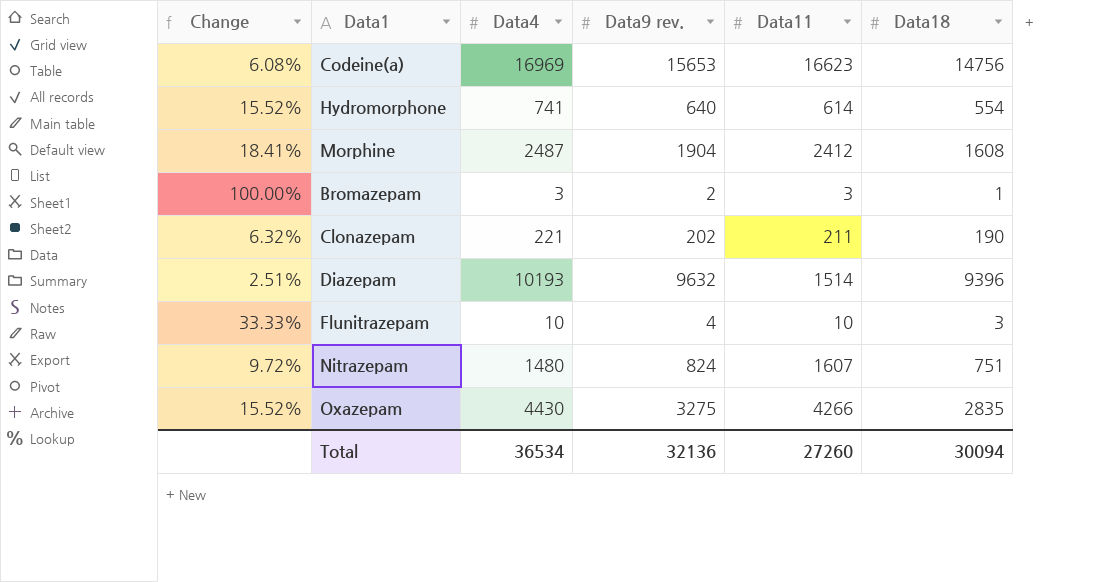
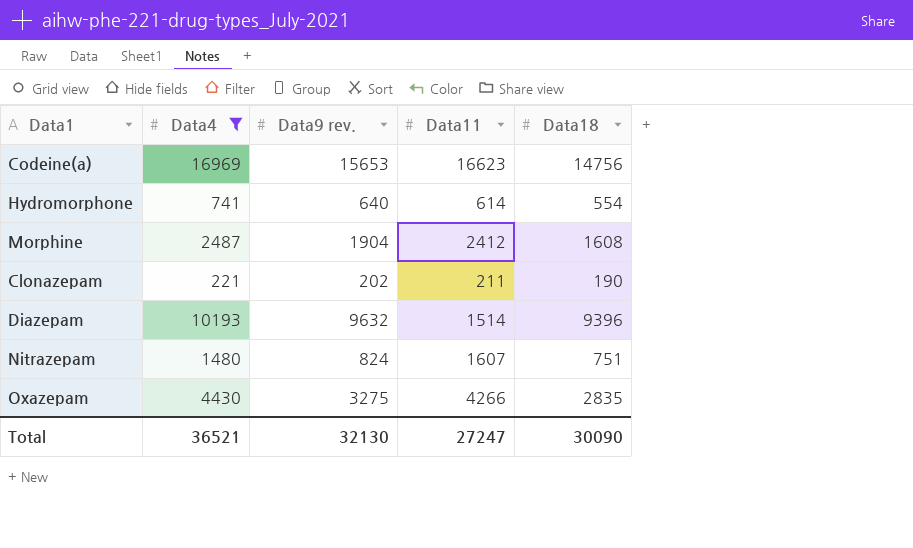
filter: none -> Data4 >= 221
column Change | formula: ([Data9 rev.] - [Data18]) / [Data18] -> none
Total | Data4: 36534 -> 36521
Total | Data9 rev.: 32136 -> 32130
Total | Data11: 27260 -> 27247
Total | Data18: 30094 -> 30090

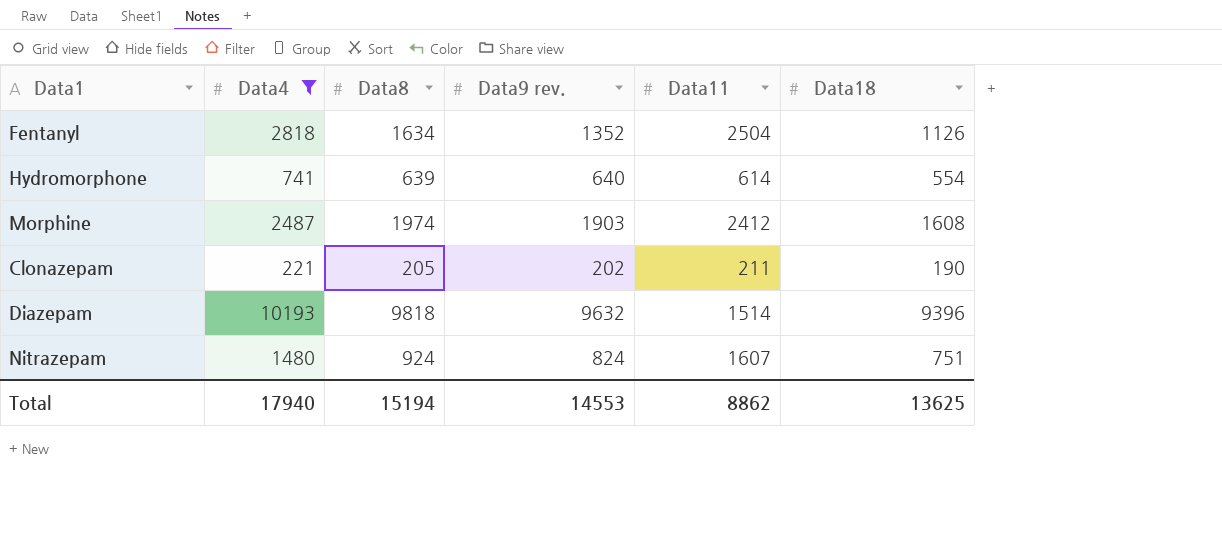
column Data8 | position: none -> 3
row Codeine(a): 16969 | 15653 | 16623 | 14756 -> none
row Oxazepam: 4430 | 3275 | 4266 | 2835 -> none
row Fentanyl: none -> 2818 | 1634 | 1352 | 2504 | 1126
Morphine | Data9 rev.: 1904 -> 1903
Total | Data4: 36521 -> 17940
Total | Data9 rev.: 32130 -> 14553
Total | Data11: 27247 -> 8862
Total | Data18: 30090 -> 13625

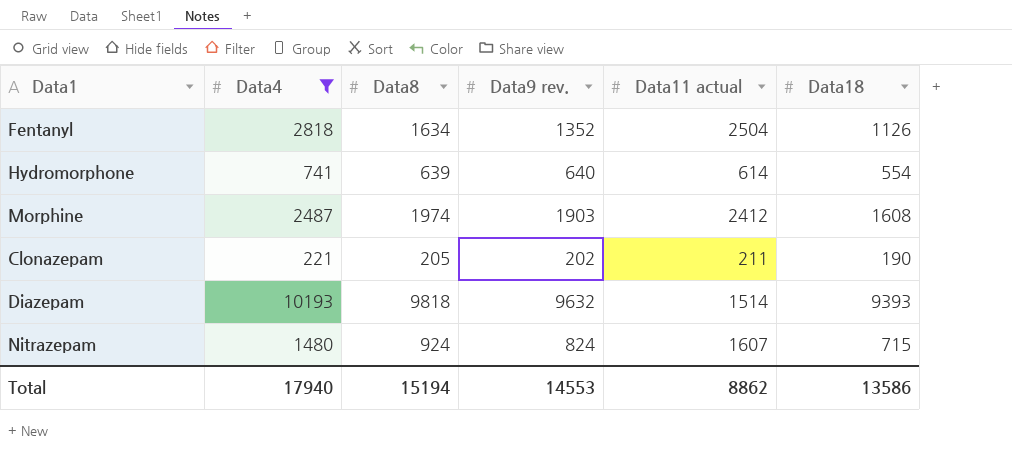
column name: Data11 -> Data11 actual
Diazepam | Data18: 9396 -> 9393
Nitrazepam | Data18: 751 -> 715
Total | Data18: 13625 -> 13586

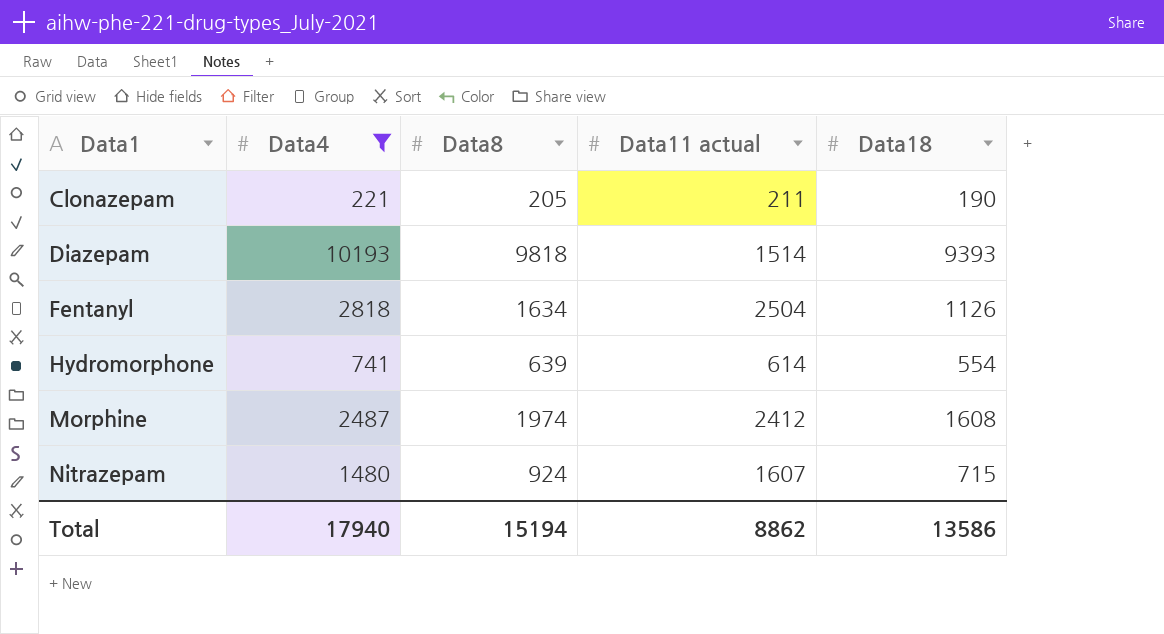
row order: none -> Data1 ascending
column Data9 rev. | position: 4 -> none

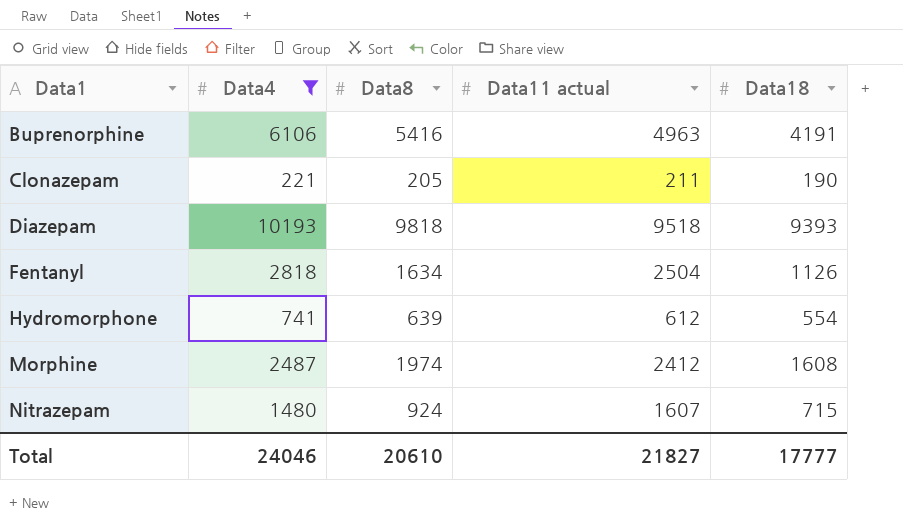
row Buprenorphine: none -> 6106 | 5416 | 4963 | 4191
Diazepam | Data11 actual: 1514 -> 9518
Hydromorphone | Data11 actual: 614 -> 612
Total | Data4: 17940 -> 24046
Total | Data8: 15194 -> 20610
Total | Data11 actual: 8862 -> 21827
Total | Data18: 13586 -> 17777

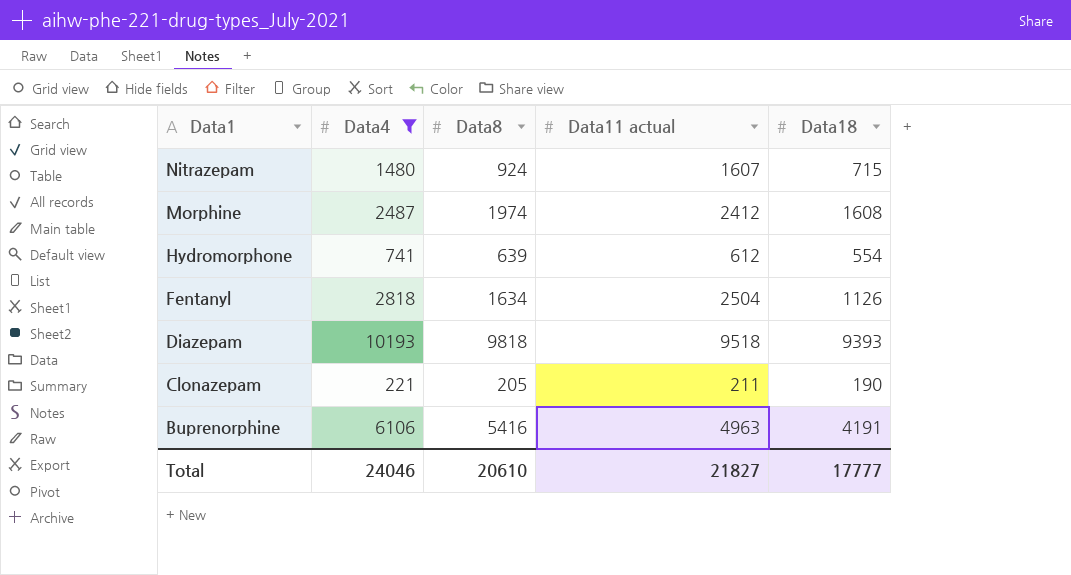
row order: Data1 ascending -> Data1 descending

